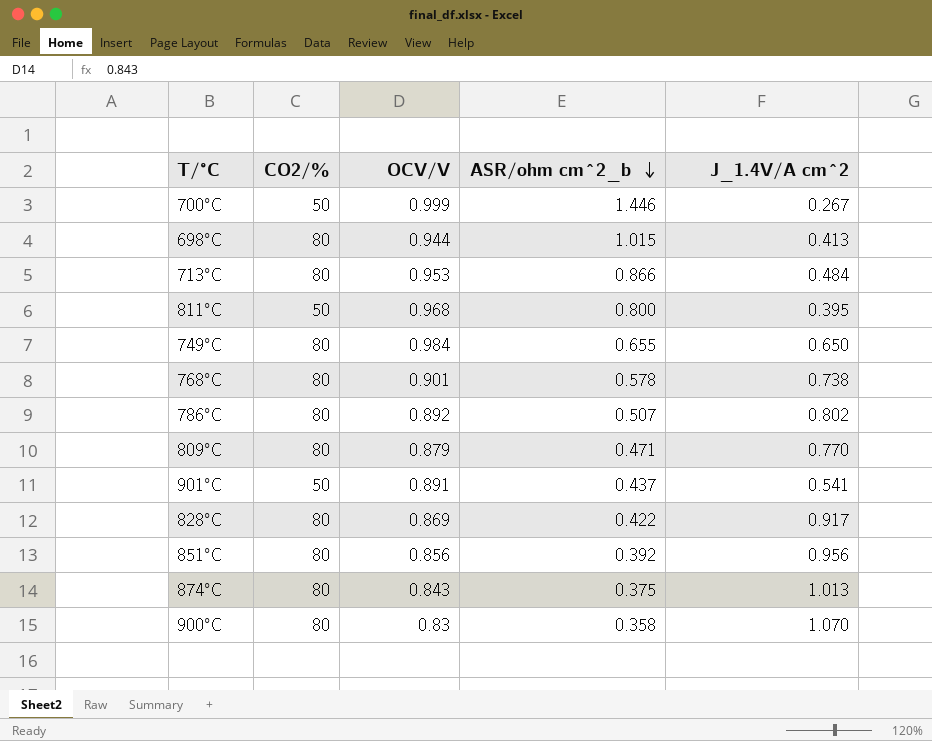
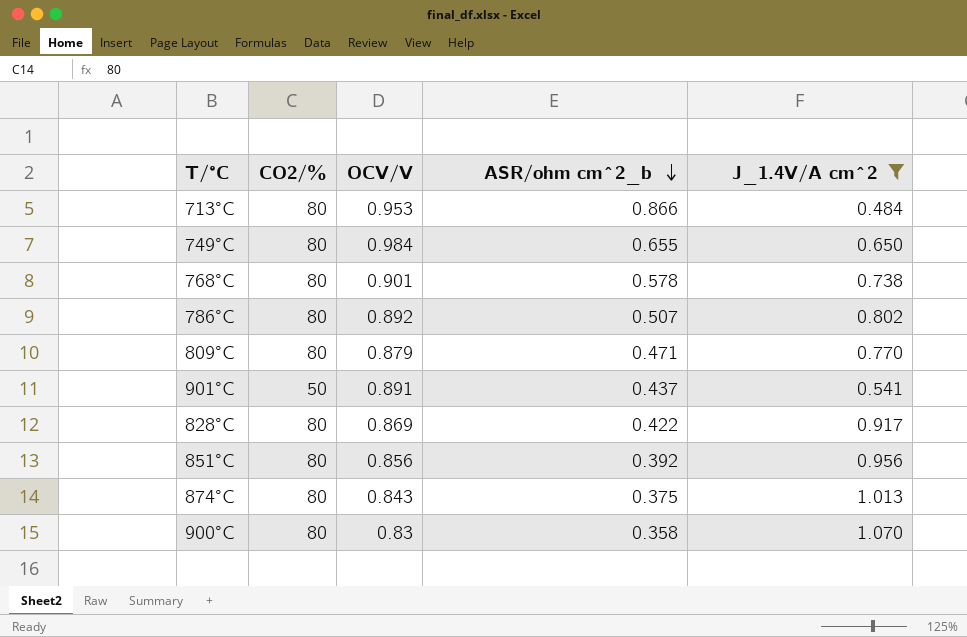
filter: none -> J_1.4V/A cm^2 >= 0.484

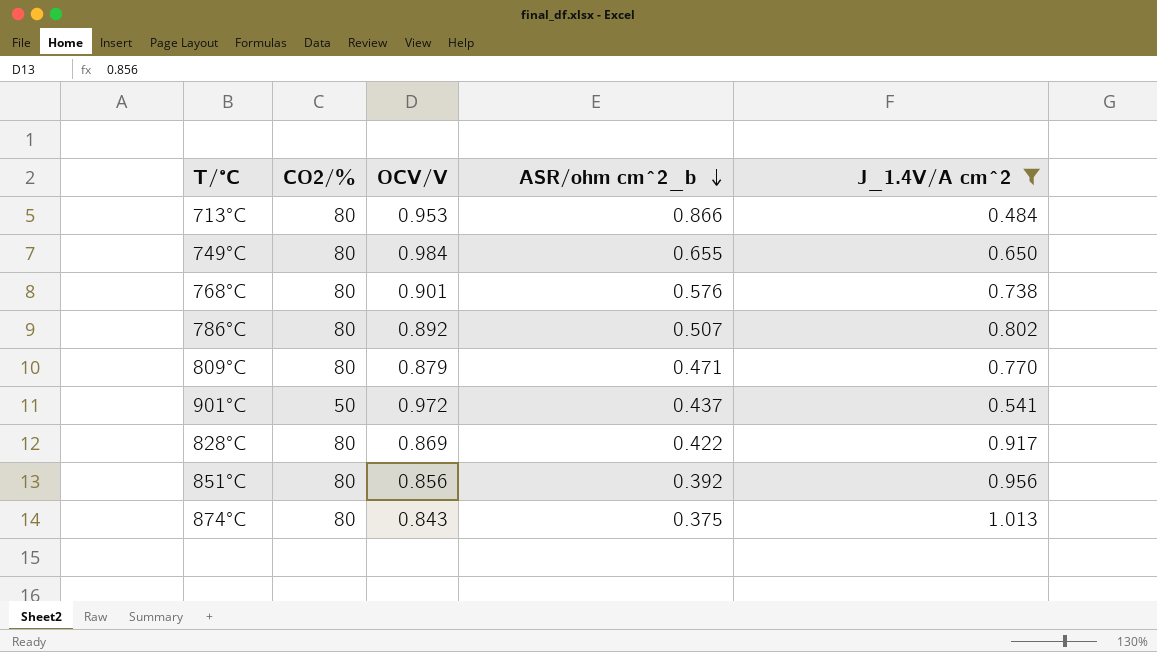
row 900°C: 80 | 0.83 | 0.358 | 1.070 -> none
768°C | ASR/ohm cm^2_b: 0.578 -> 0.576
901°C | OCV/V: 0.891 -> 0.972

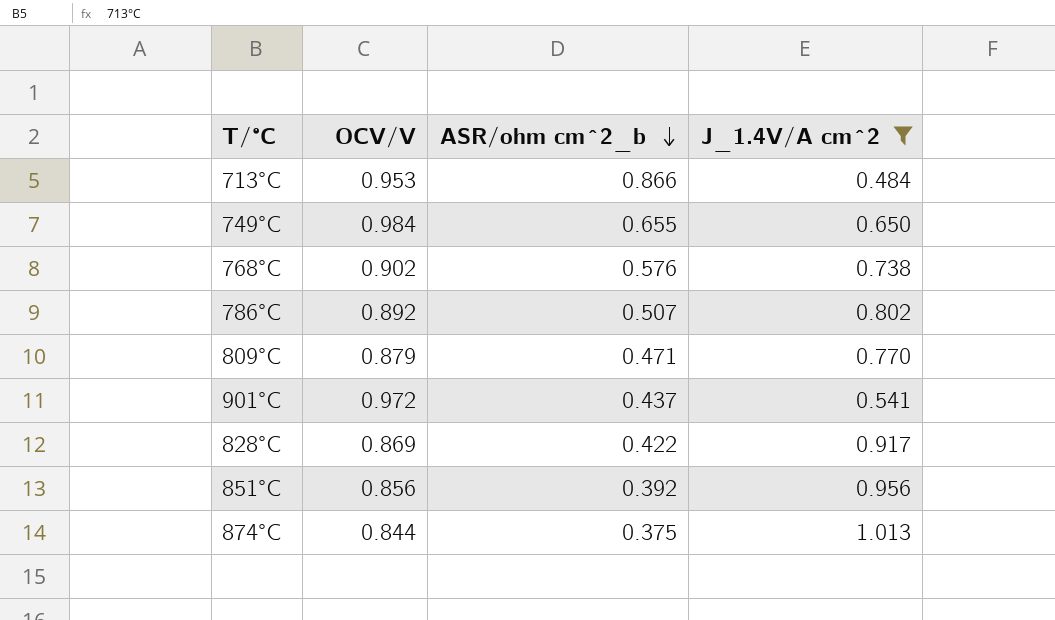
column CO2/% | position: 2 -> none
768°C | OCV/V: 0.901 -> 0.902
874°C | OCV/V: 0.843 -> 0.844

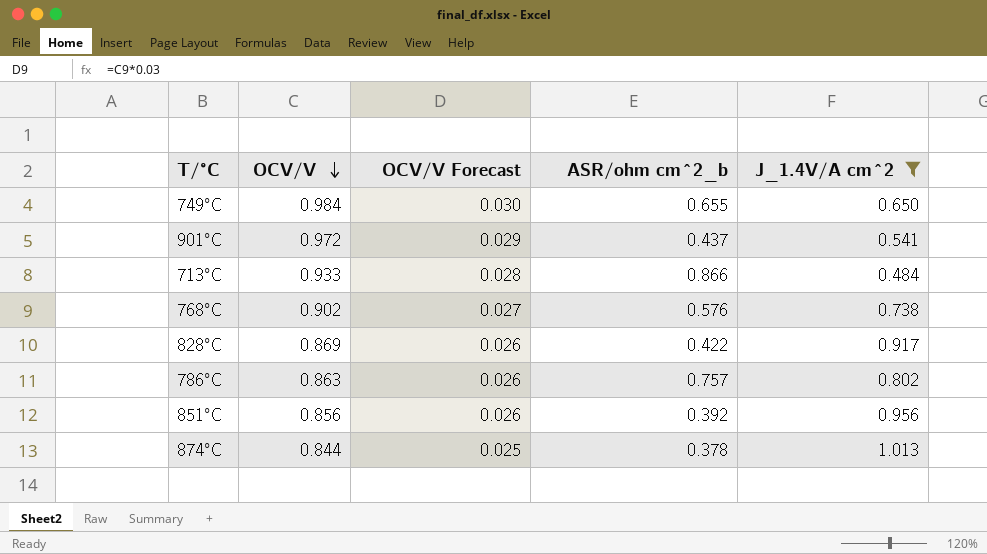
row order: ASR/ohm cm^2_b descending -> OCV/V descending
column OCV/V Forecast | formula: none -> [OCV/V] * 0.03
row 809°C: 0.879 | 0.471 | 0.770 -> none
713°C | OCV/V: 0.953 -> 0.933
786°C | OCV/V: 0.892 -> 0.863
786°C | ASR/ohm cm^2_b: 0.507 -> 0.757
874°C | ASR/ohm cm^2_b: 0.375 -> 0.378

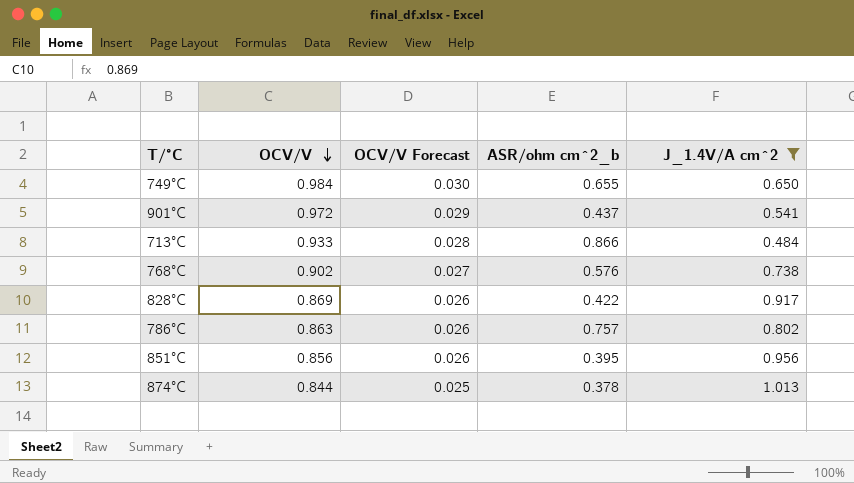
851°C | ASR/ohm cm^2_b: 0.392 -> 0.395

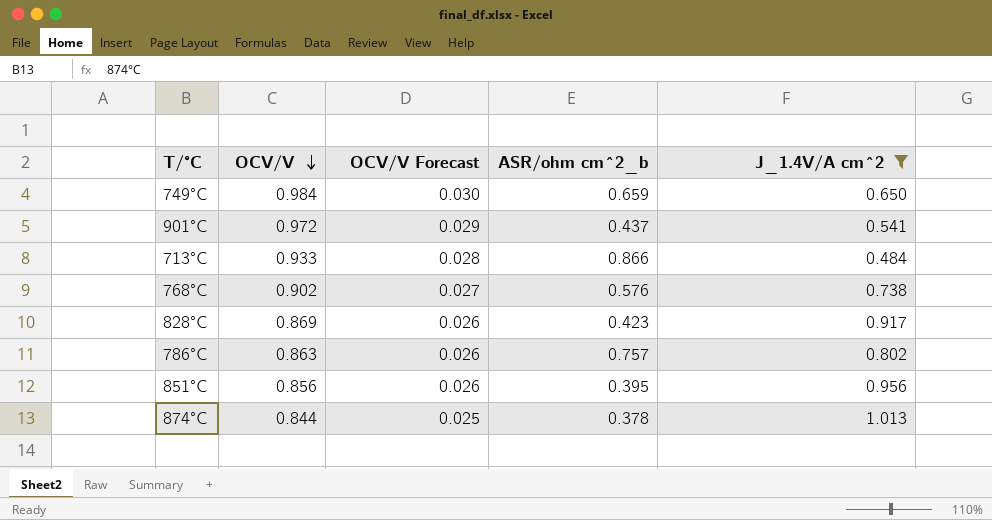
749°C | ASR/ohm cm^2_b: 0.655 -> 0.659
828°C | ASR/ohm cm^2_b: 0.422 -> 0.423

